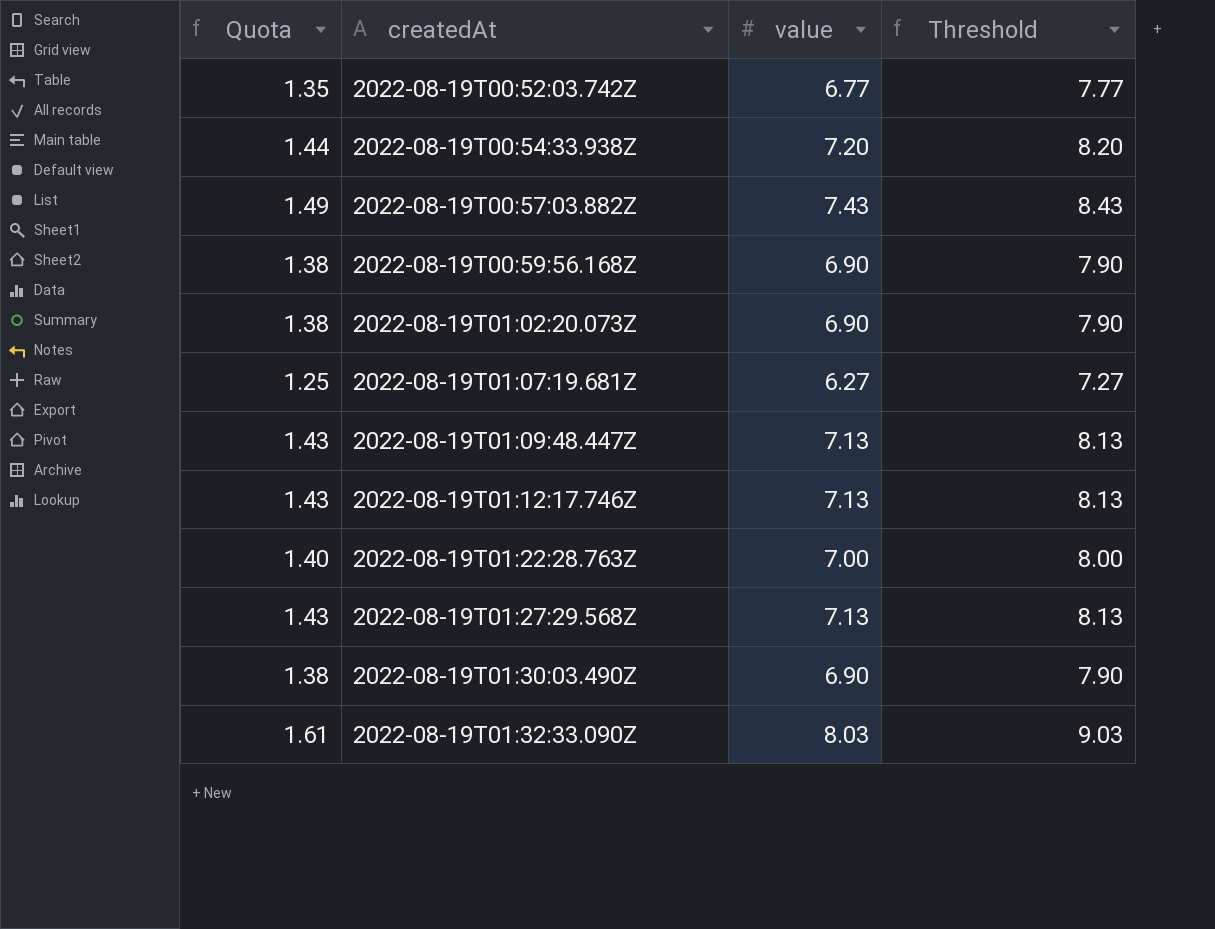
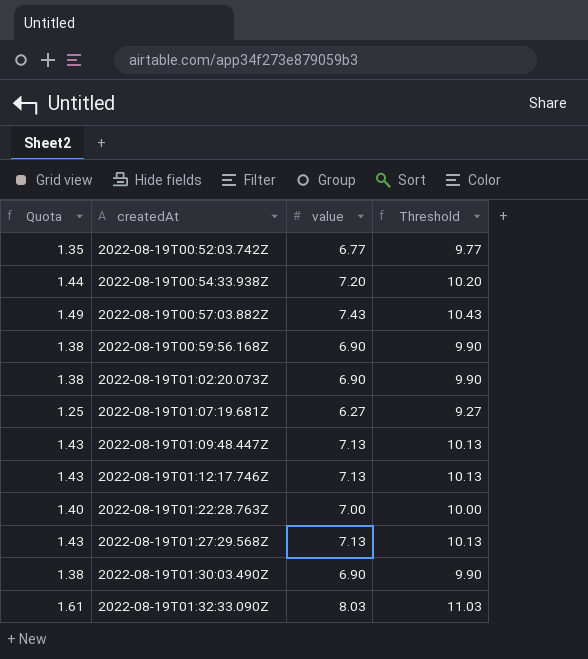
column Threshold | formula: [value] + 1 -> [value] + 3

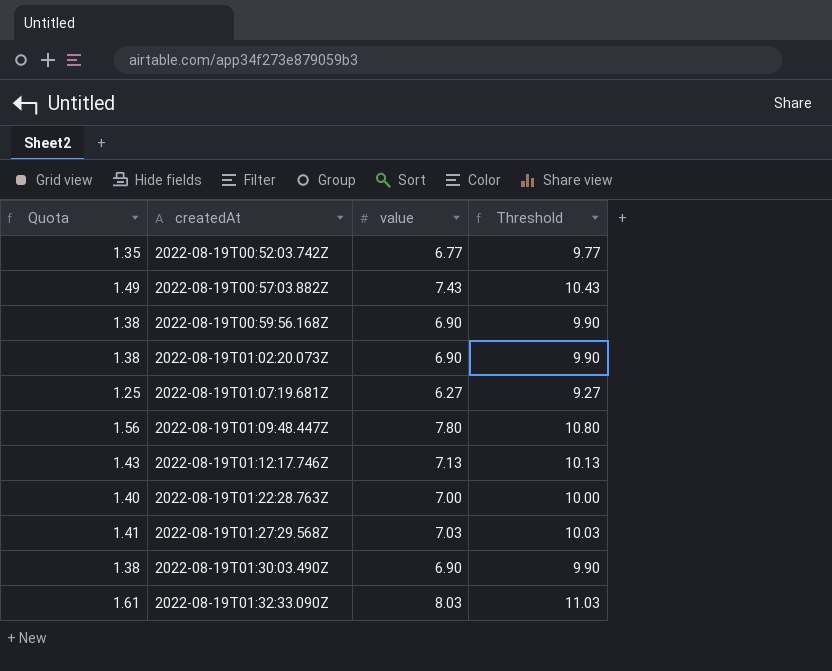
row 2022-08-19T00:54:33.938Z: 1.44 | 7.20 | 10.20 -> none
2022-08-19T01:09:48.447Z | Quota: 1.43 -> 1.56
2022-08-19T01:09:48.447Z | value: 7.13 -> 7.80
2022-08-19T01:09:48.447Z | Threshold: 10.13 -> 10.80
2022-08-19T01:27:29.568Z | Quota: 1.43 -> 1.41
2022-08-19T01:27:29.568Z | value: 7.13 -> 7.03
2022-08-19T01:27:29.568Z | Threshold: 10.13 -> 10.03

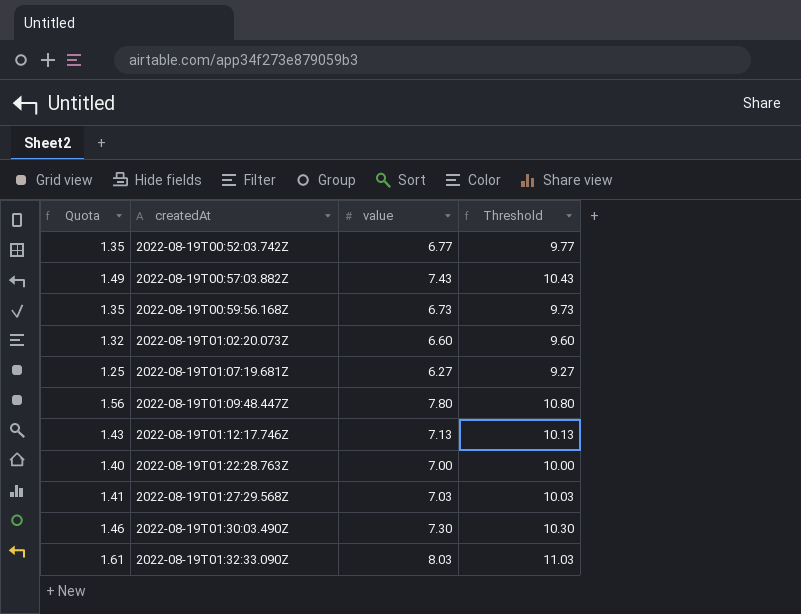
2022-08-19T00:59:56.168Z | Quota: 1.38 -> 1.35
2022-08-19T00:59:56.168Z | value: 6.90 -> 6.73
2022-08-19T00:59:56.168Z | Threshold: 9.90 -> 9.73
2022-08-19T01:02:20.073Z | Quota: 1.38 -> 1.32
2022-08-19T01:02:20.073Z | value: 6.90 -> 6.60
2022-08-19T01:02:20.073Z | Threshold: 9.90 -> 9.60
2022-08-19T01:30:03.490Z | Quota: 1.38 -> 1.46
2022-08-19T01:30:03.490Z | value: 6.90 -> 7.30
2022-08-19T01:30:03.490Z | Threshold: 9.90 -> 10.30

